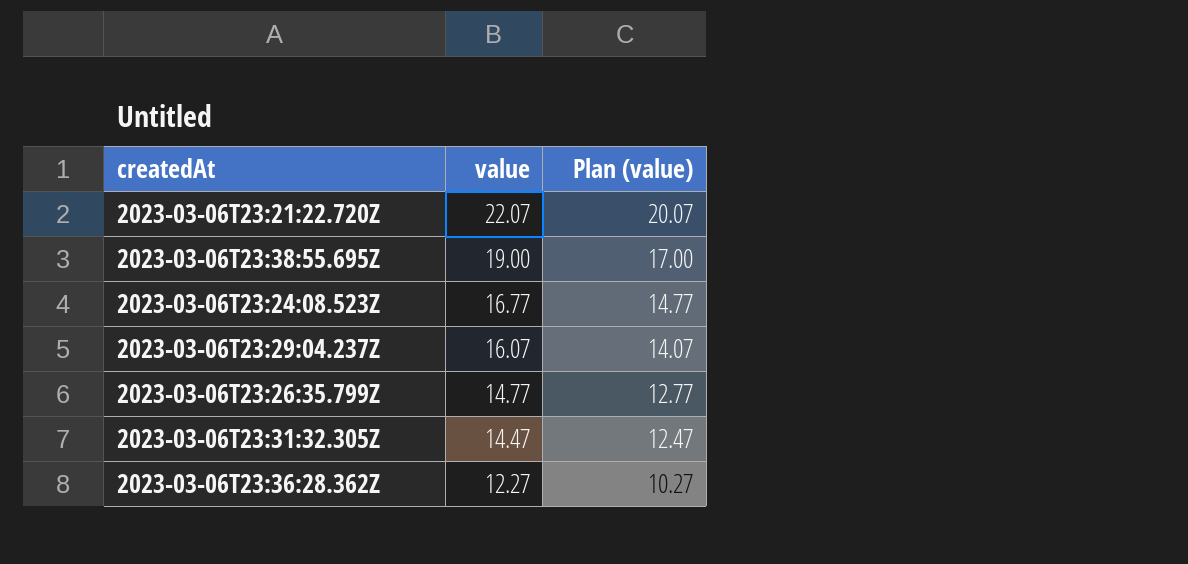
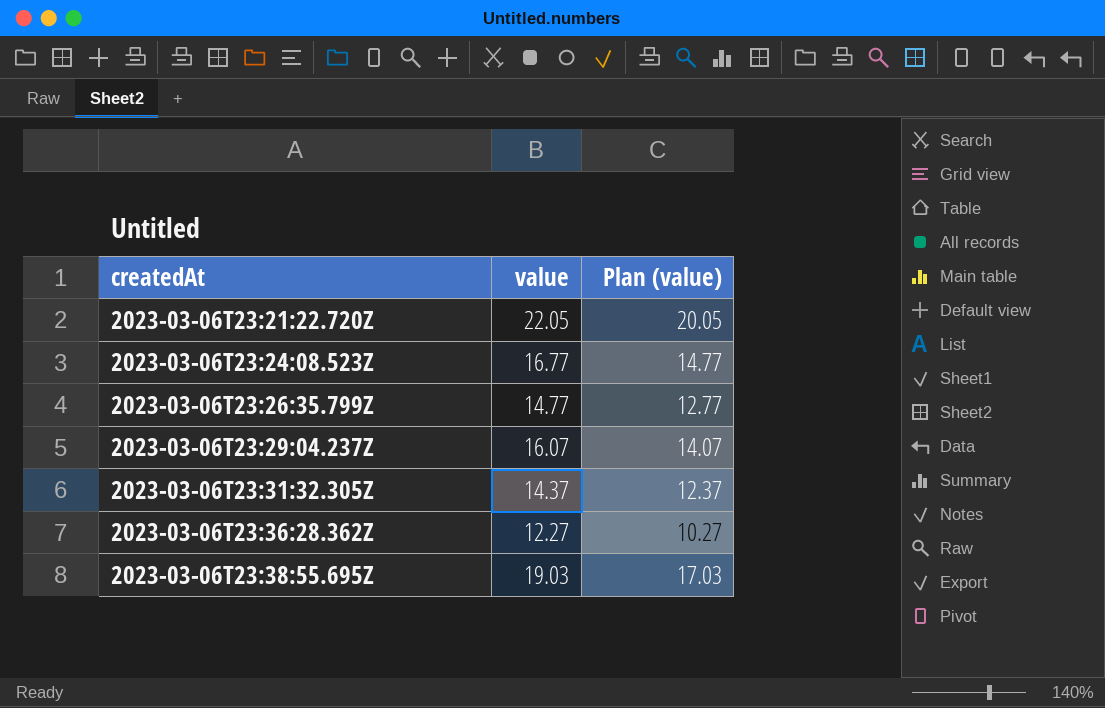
row order: value descending -> createdAt ascending
2023-03-06T23:21:22.720Z | value: 22.07 -> 22.05
2023-03-06T23:21:22.720Z | Plan (value): 20.07 -> 20.05
2023-03-06T23:31:32.305Z | value: 14.47 -> 14.37
2023-03-06T23:31:32.305Z | Plan (value): 12.47 -> 12.37
2023-03-06T23:38:55.695Z | value: 19.00 -> 19.03
2023-03-06T23:38:55.695Z | Plan (value): 17.00 -> 17.03

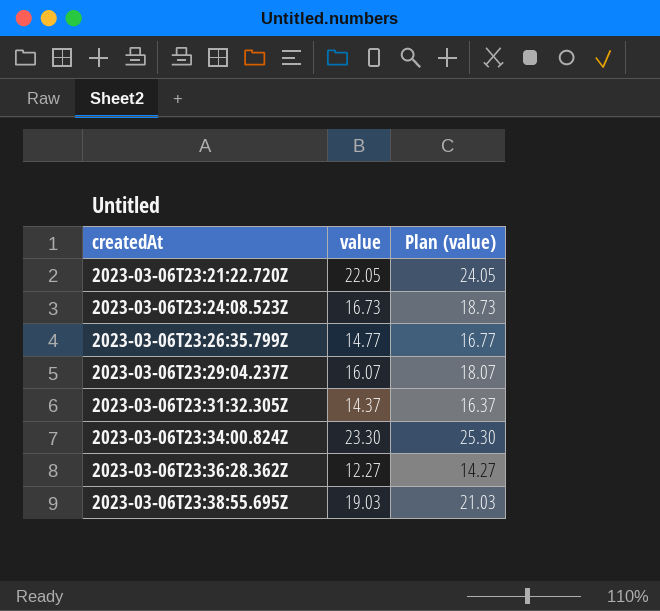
column Plan (value) | formula: [value] - 2 -> [value] + 2
2023-03-06T23:24:08.523Z | value: 16.77 -> 16.73
row 2023-03-06T23:34:00.824Z: none -> 23.30 | 25.30

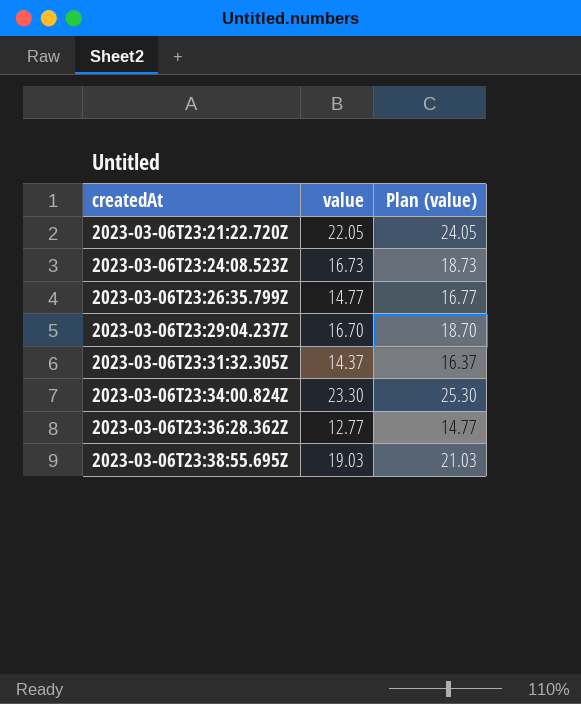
2023-03-06T23:29:04.237Z | value: 16.07 -> 16.70
2023-03-06T23:29:04.237Z | Plan (value): 18.07 -> 18.70
2023-03-06T23:36:28.362Z | value: 12.27 -> 12.77
2023-03-06T23:36:28.362Z | Plan (value): 14.27 -> 14.77

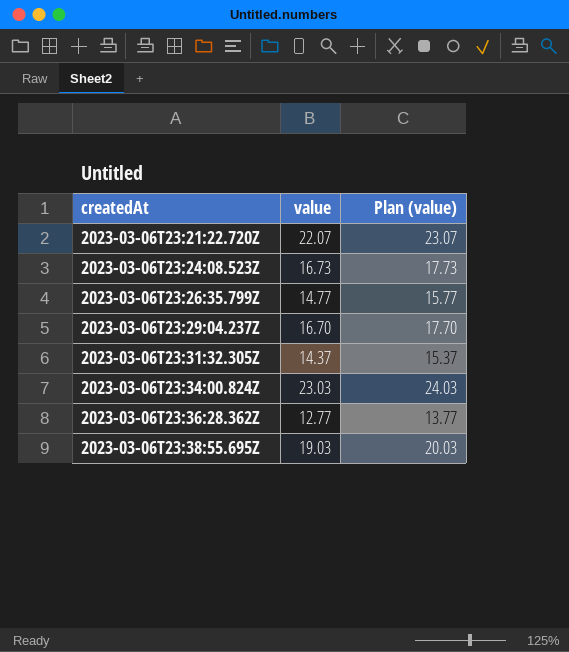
column Plan (value) | formula: [value] + 2 -> [value] + 1
2023-03-06T23:21:22.720Z | value: 22.05 -> 22.07
2023-03-06T23:34:00.824Z | value: 23.30 -> 23.03

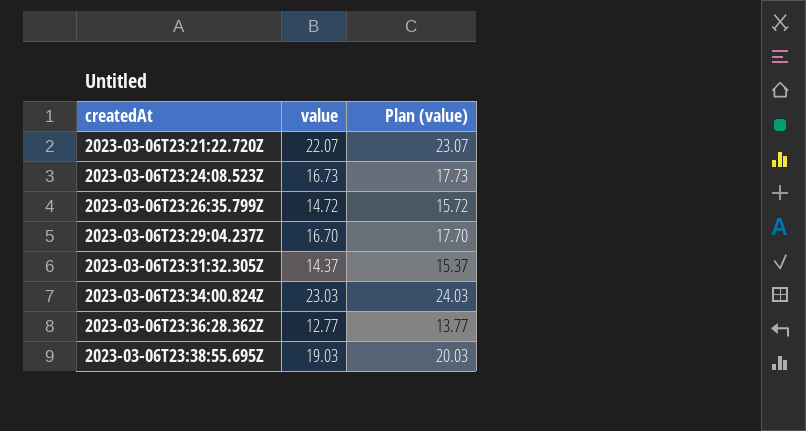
2023-03-06T23:26:35.799Z | value: 14.77 -> 14.72
2023-03-06T23:26:35.799Z | Plan (value): 15.77 -> 15.72

